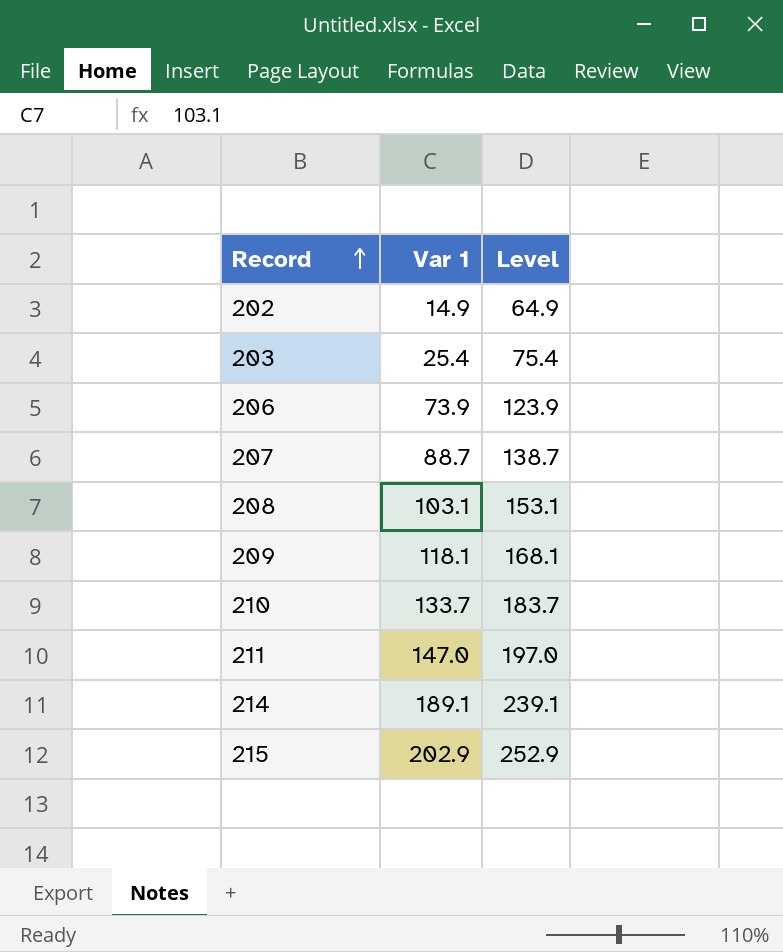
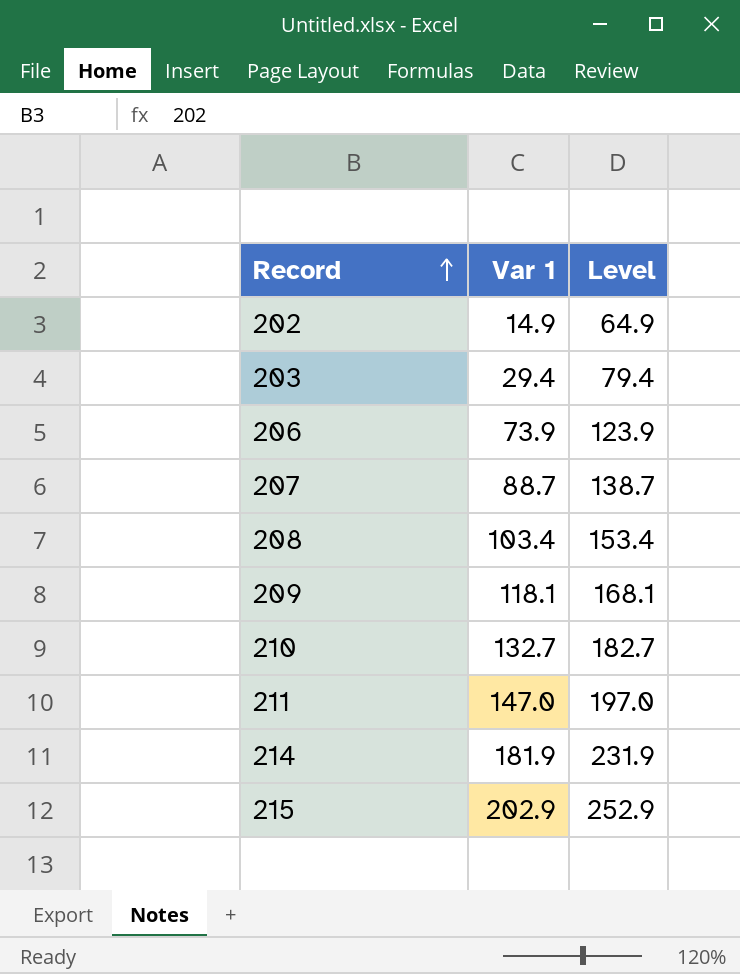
203 | Var 1: 25.4 -> 29.4
203 | Level: 75.4 -> 79.4
208 | Var 1: 103.1 -> 103.4
208 | Level: 153.1 -> 153.4
210 | Var 1: 133.7 -> 132.7
210 | Level: 183.7 -> 182.7
214 | Var 1: 189.1 -> 181.9
214 | Level: 239.1 -> 231.9

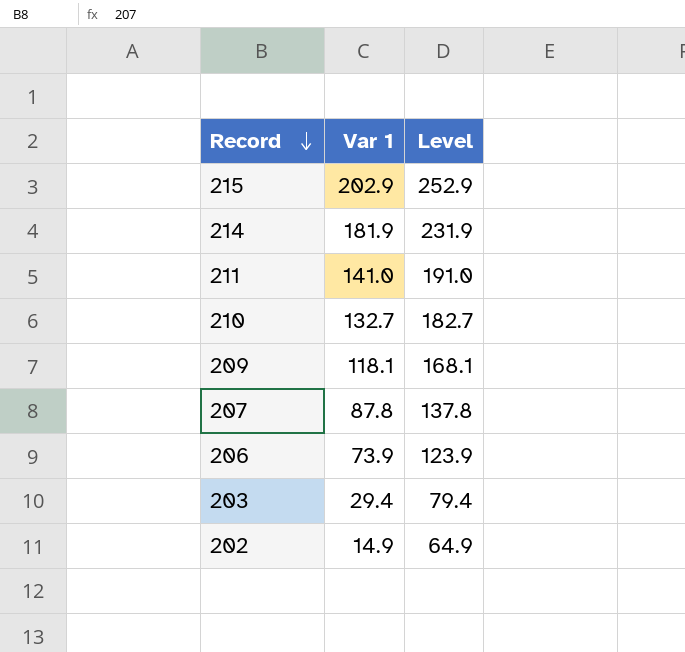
row order: Record ascending -> Record descending
row 208: 103.4 | 153.4 -> none
211 | Var 1: 147.0 -> 141.0
211 | Level: 197.0 -> 191.0
207 | Var 1: 88.7 -> 87.8
207 | Level: 138.7 -> 137.8

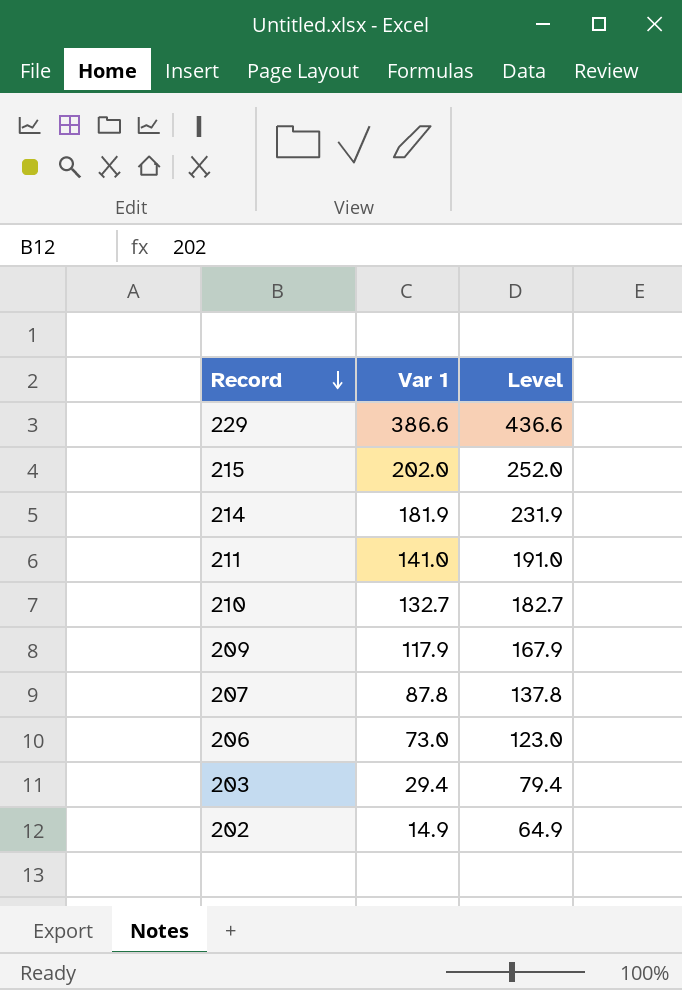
row 229: none -> 386.6 | 436.6
215 | Var 1: 202.9 -> 202.0
215 | Level: 252.9 -> 252.0
209 | Var 1: 118.1 -> 117.9
209 | Level: 168.1 -> 167.9
206 | Var 1: 73.9 -> 73.0
206 | Level: 123.9 -> 123.0

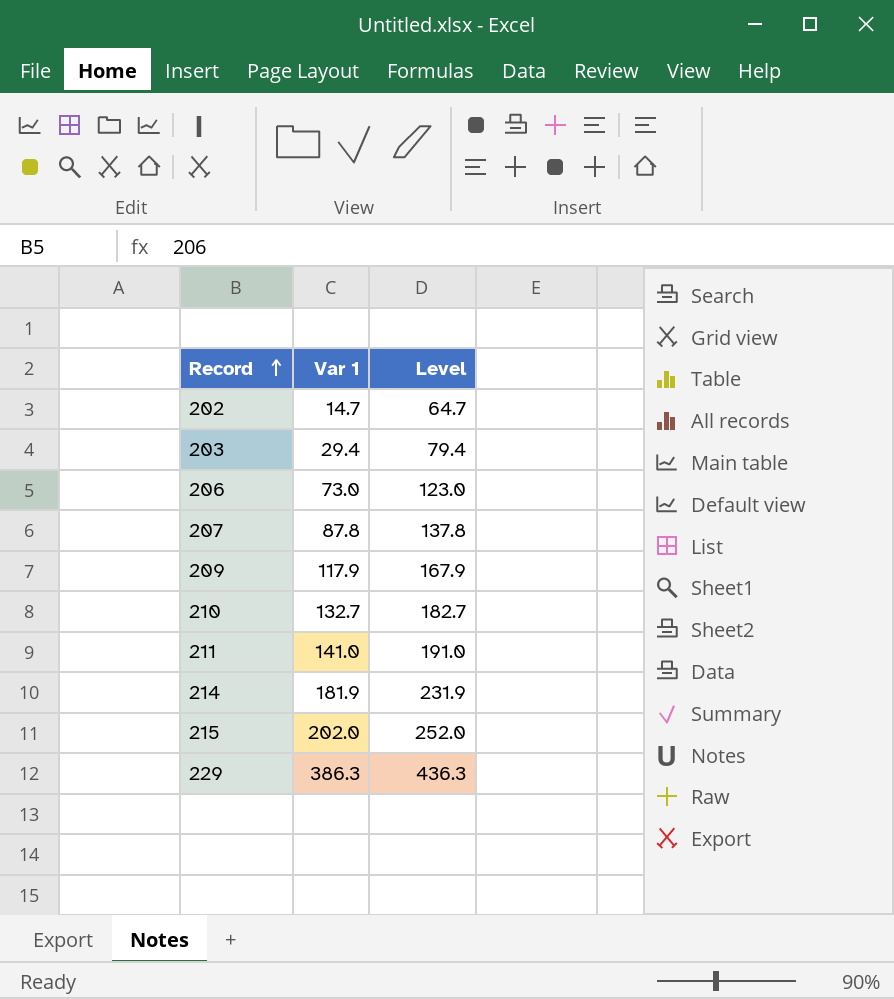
row order: Record descending -> Record ascending
202 | Var 1: 14.9 -> 14.7
202 | Level: 64.9 -> 64.7
229 | Var 1: 386.6 -> 386.3
229 | Level: 436.6 -> 436.3

